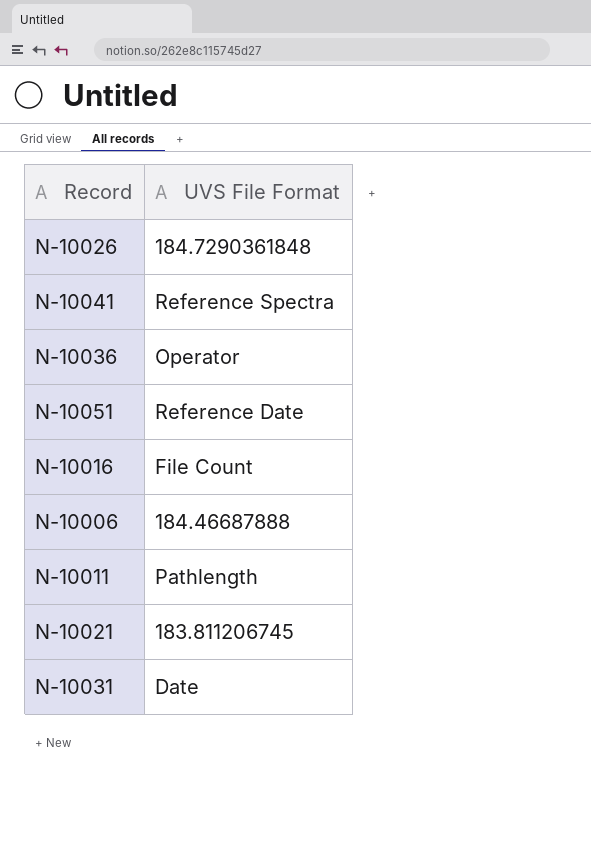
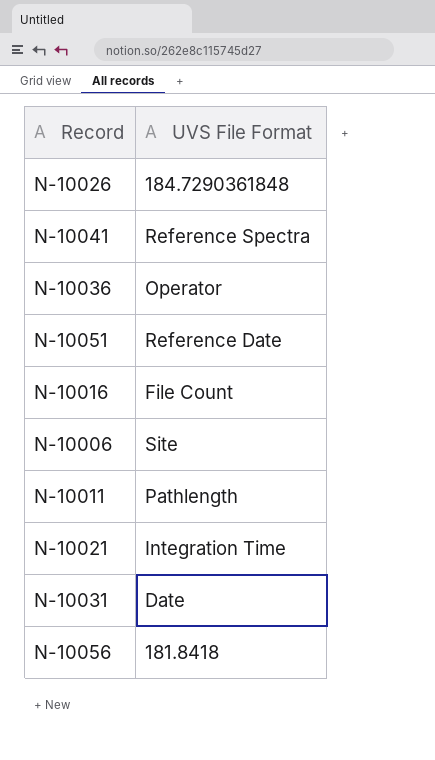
N-10006 | UVS File Format: 184.46687888 -> Site
N-10021 | UVS File Format: 183.811206745 -> Integration Time
row N-10056: none -> 181.8418

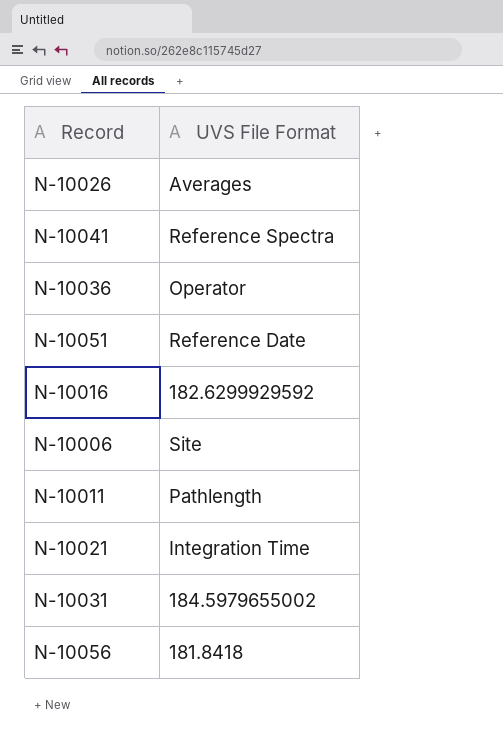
N-10026 | UVS File Format: 184.7290361848 -> Averages
N-10016 | UVS File Format: File Count -> 182.6299929592
N-10031 | UVS File Format: Date -> 184.5979655002

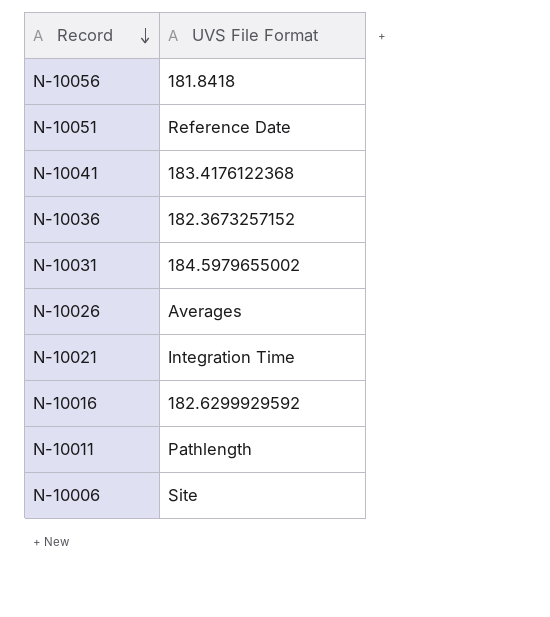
row order: none -> Record descending
N-10041 | UVS File Format: Reference Spectra -> 183.4176122368
N-10036 | UVS File Format: Operator -> 182.3673257152

